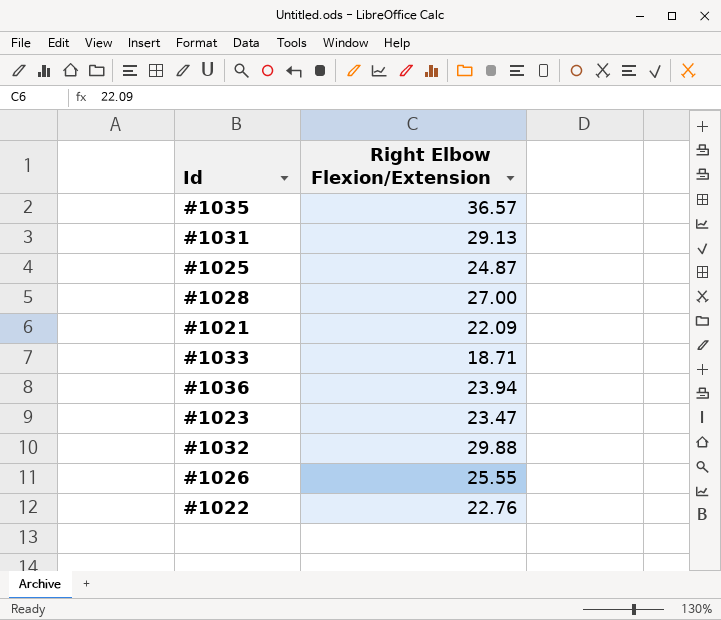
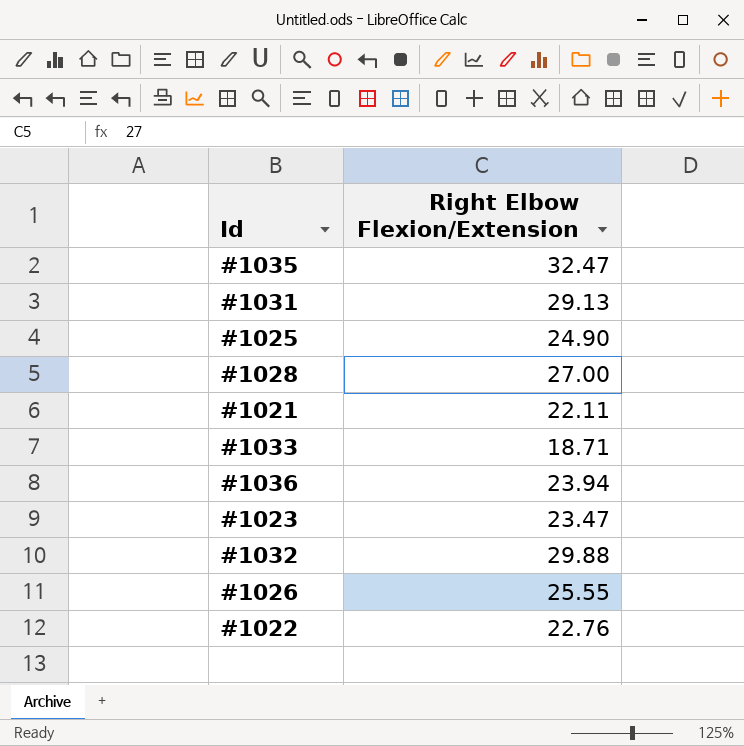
#1035 | Right Elbow Flexion/Extension: 36.57 -> 32.47
#1025 | Right Elbow Flexion/Extension: 24.87 -> 24.90
#1021 | Right Elbow Flexion/Extension: 22.09 -> 22.11

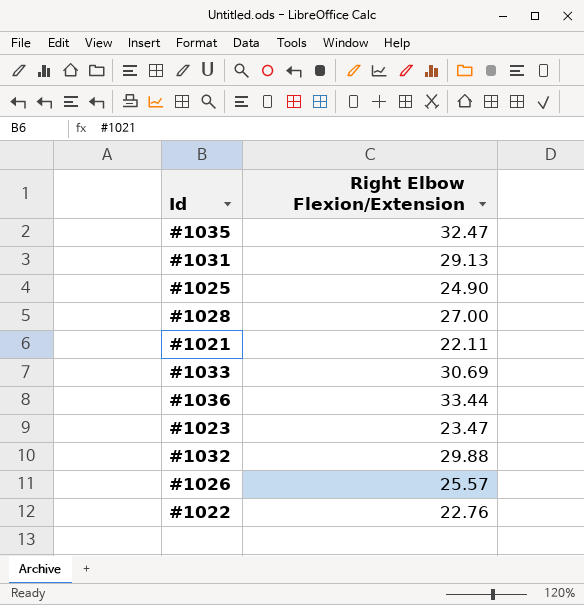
#1033 | Right Elbow Flexion/Extension: 18.71 -> 30.69
#1036 | Right Elbow Flexion/Extension: 23.94 -> 33.44
#1026 | Right Elbow Flexion/Extension: 25.55 -> 25.57

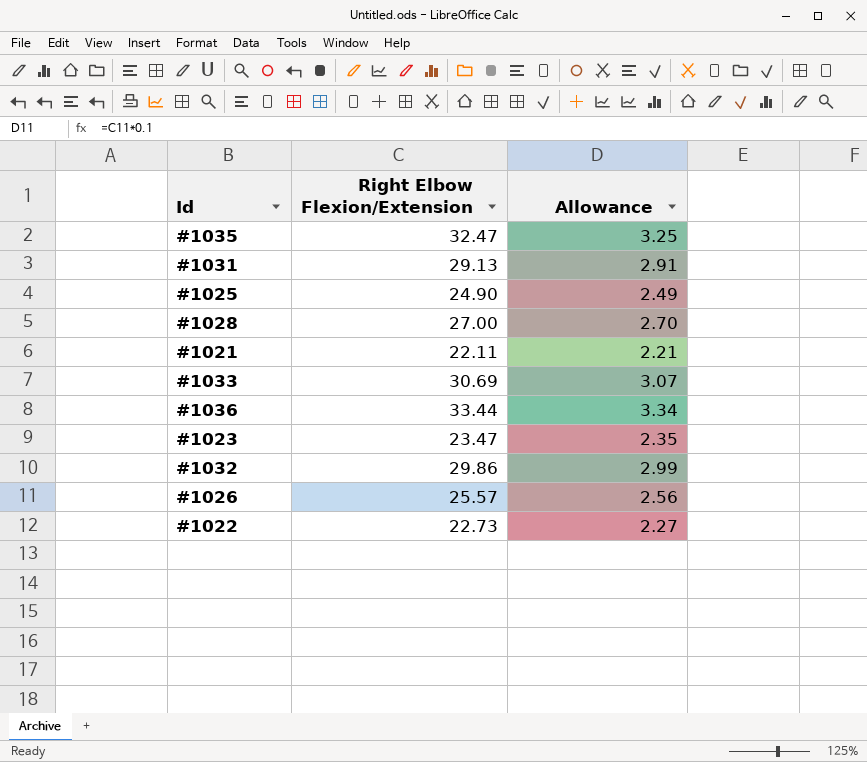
column Allowance | formula: none -> [Right Elbow Flexion/Extension] * 0.1
#1032 | Right Elbow Flexion/Extension: 29.88 -> 29.86
#1022 | Right Elbow Flexion/Extension: 22.76 -> 22.73

